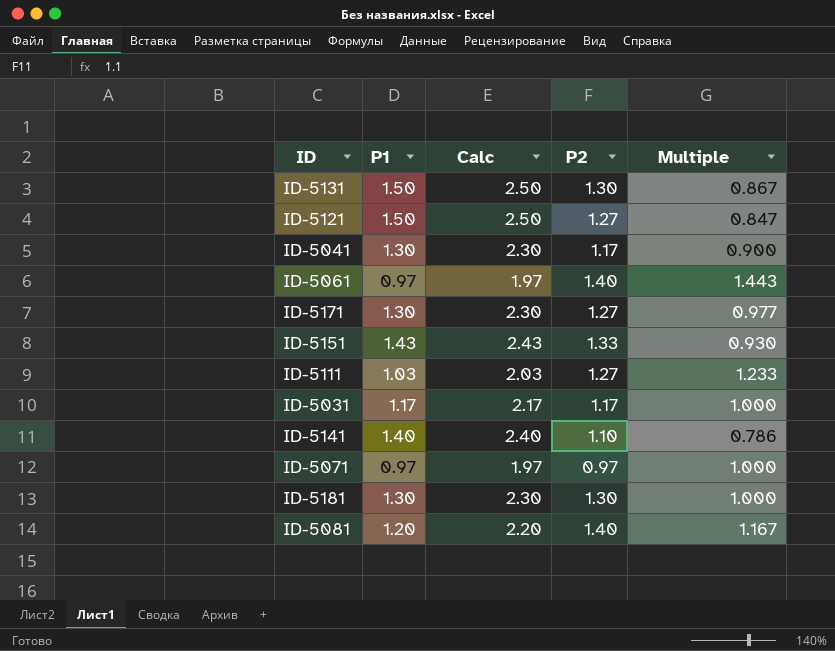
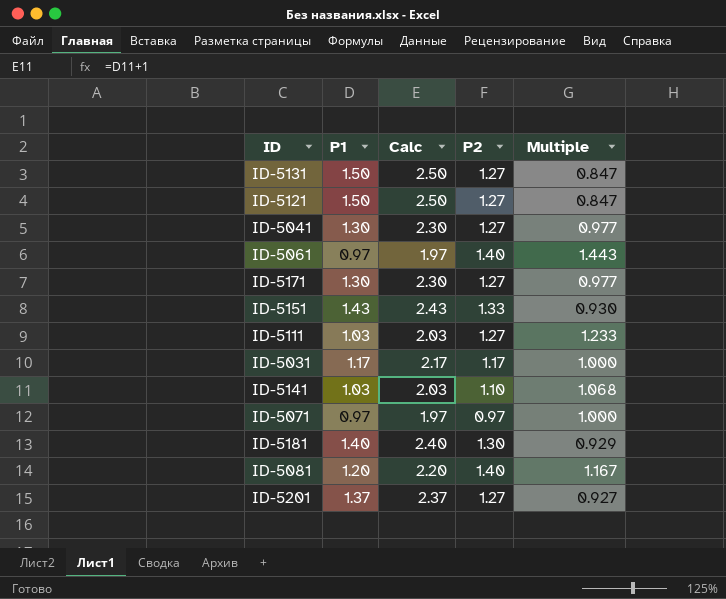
ID-5131 | P2: 1.30 -> 1.27
ID-5131 | Multiple: 0.867 -> 0.847
ID-5041 | P2: 1.17 -> 1.27
ID-5041 | Multiple: 0.900 -> 0.977
ID-5141 | P1: 1.40 -> 1.03
ID-5141 | Calc: 2.40 -> 2.03
ID-5141 | Multiple: 0.786 -> 1.068
ID-5181 | P1: 1.30 -> 1.40
ID-5181 | Calc: 2.30 -> 2.40
ID-5181 | Multiple: 1.000 -> 0.929
row ID-5201: none -> 1.37 | 2.37 | 1.27 | 0.927

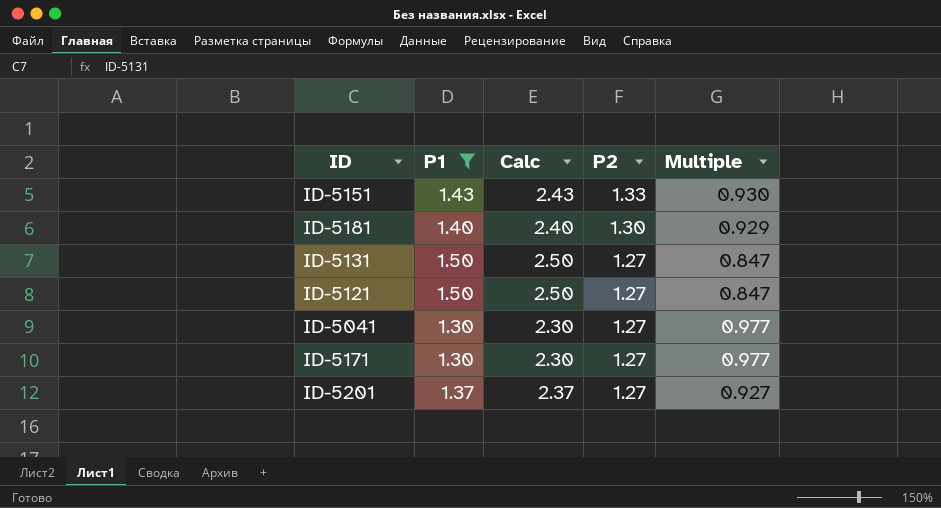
filter: none -> P1 >= 1.30
row order: none -> P2 descending

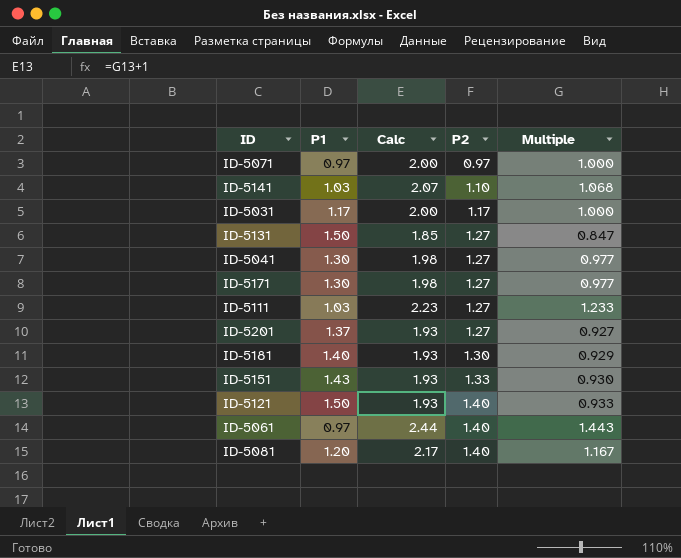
filter: P1 >= 1.30 -> none
row order: P2 descending -> P2 ascending
column Calc | formula: [P1] + 1 -> [Multiple] + 1
ID-5121 | P2: 1.27 -> 1.40
ID-5121 | Multiple: 0.847 -> 0.933

